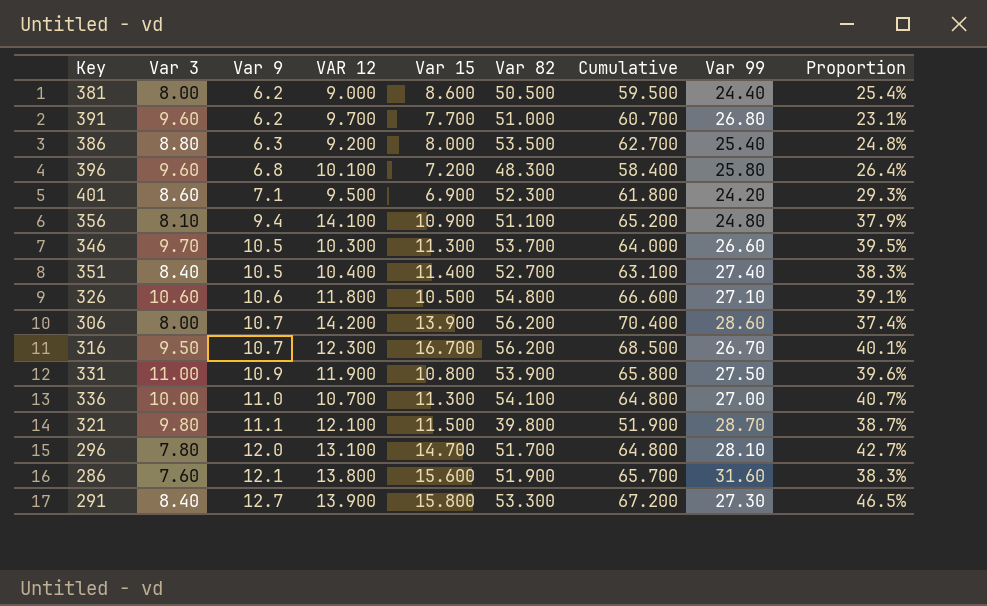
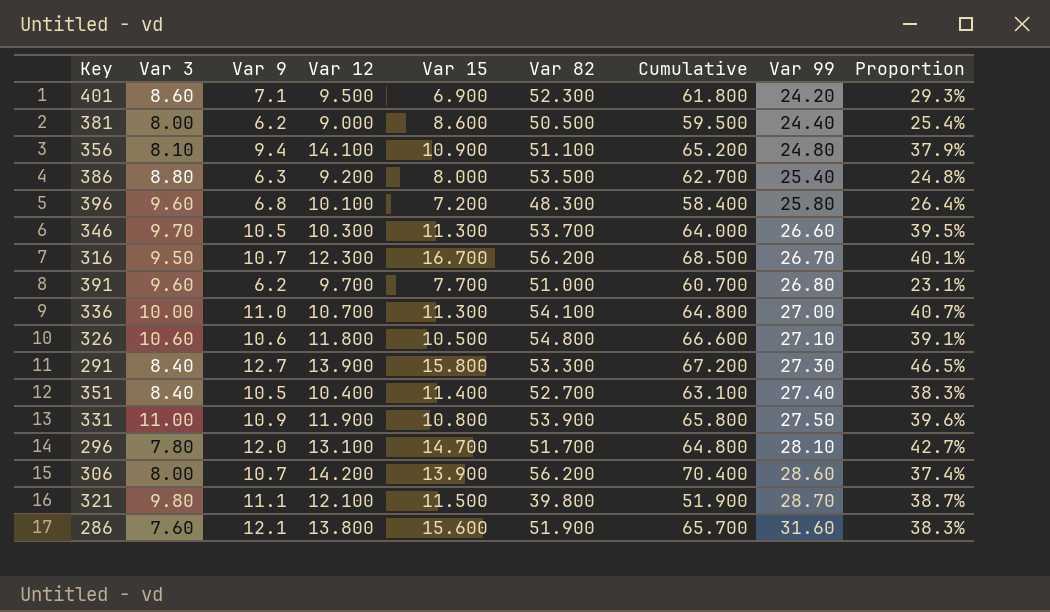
row order: Var 9 ascending -> Var 99 ascending
column name: VAR 12 -> Var 12

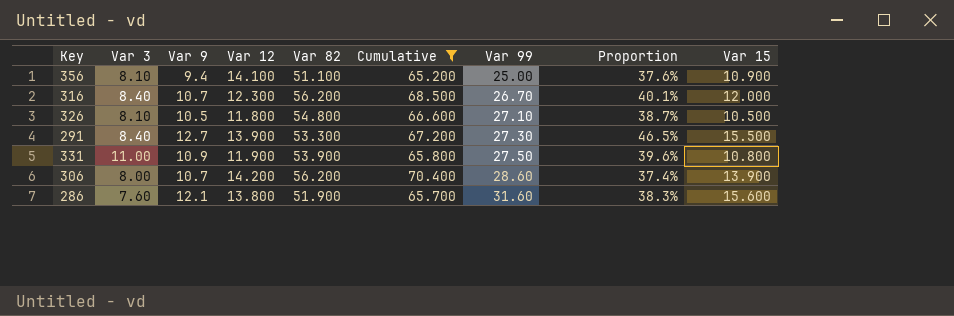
filter: none -> Cumulative >= 65.200
column Var 15 | position: 5 -> 9
356 | Var 99: 24.80 -> 25.00
356 | Proportion: 37.9% -> 37.6%
316 | Var 3: 9.50 -> 8.40
316 | Var 15: 16.700 -> 12.000
326 | Var 3: 10.60 -> 8.10
326 | Var 9: 10.6 -> 10.5
326 | Proportion: 39.1% -> 38.7%
291 | Var 15: 15.800 -> 15.500

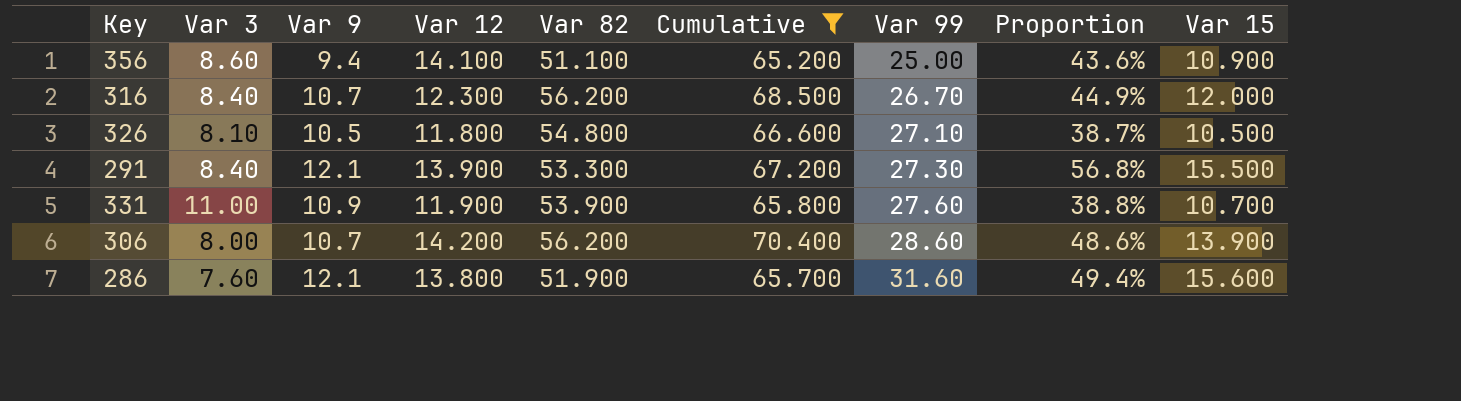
column Proportion | formula: [Var 9] / [Var 99] -> [Var 15] / [Var 99]
356 | Var 3: 8.10 -> 8.60
291 | Var 9: 12.7 -> 12.1
331 | Var 99: 27.50 -> 27.60
331 | Var 15: 10.800 -> 10.700

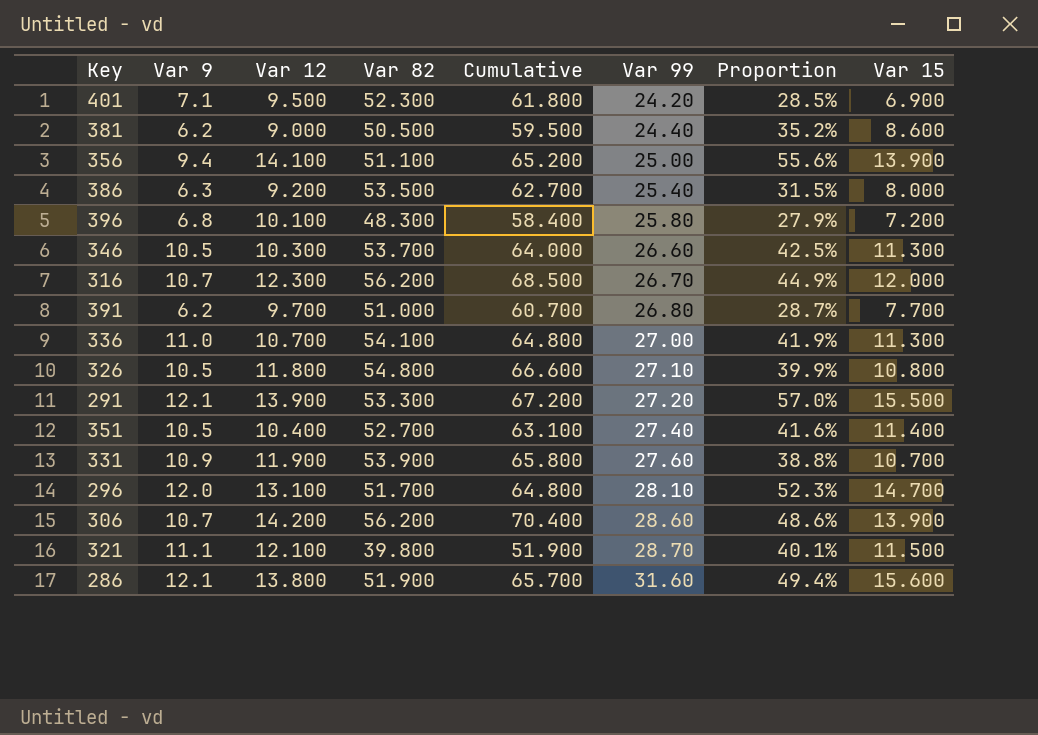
filter: Cumulative >= 65.200 -> none
column Var 3 | position: 2 -> none
356 | Proportion: 43.6% -> 55.6%
356 | Var 15: 10.900 -> 13.900
326 | Proportion: 38.7% -> 39.9%
326 | Var 15: 10.500 -> 10.800
291 | Var 99: 27.30 -> 27.20
291 | Proportion: 56.8% -> 57.0%

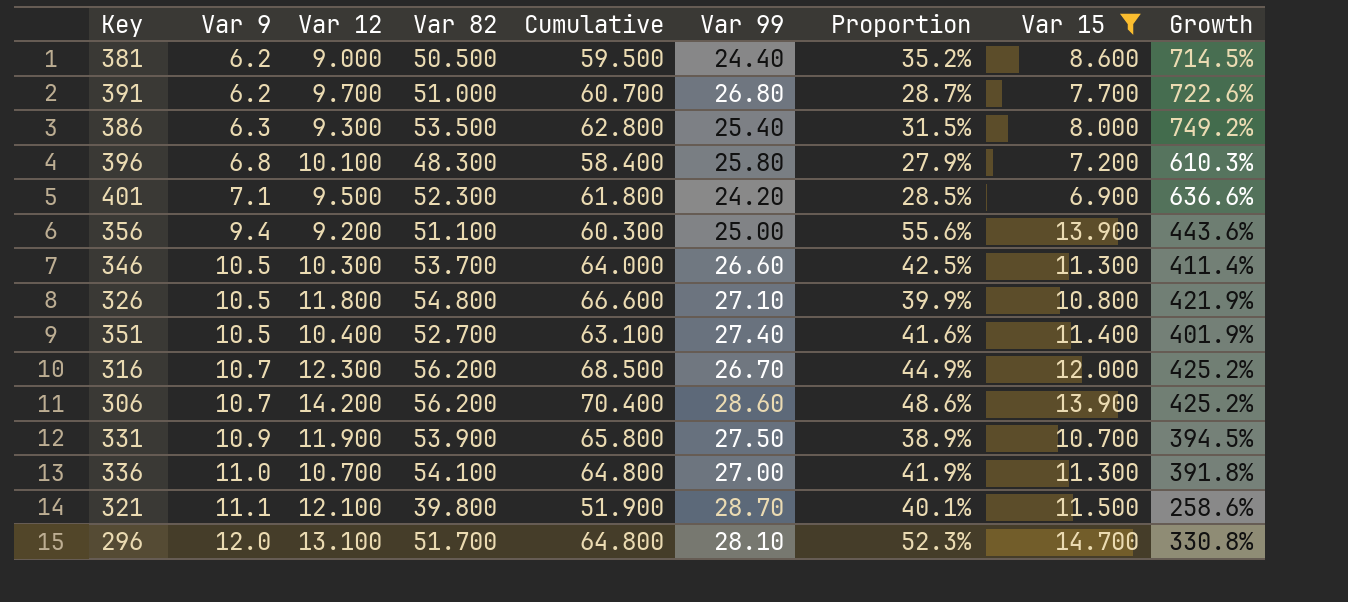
filter: none -> Var 15 <= 14.700
row order: Var 99 ascending -> Var 9 ascending
column Growth | formula: none -> ([Var 82] - [Var 9]) / [Var 9]
386 | Var 12: 9.200 -> 9.300
386 | Cumulative: 62.700 -> 62.800
356 | Var 12: 14.100 -> 9.200
356 | Cumulative: 65.200 -> 60.300
331 | Var 99: 27.60 -> 27.50
331 | Proportion: 38.8% -> 38.9%

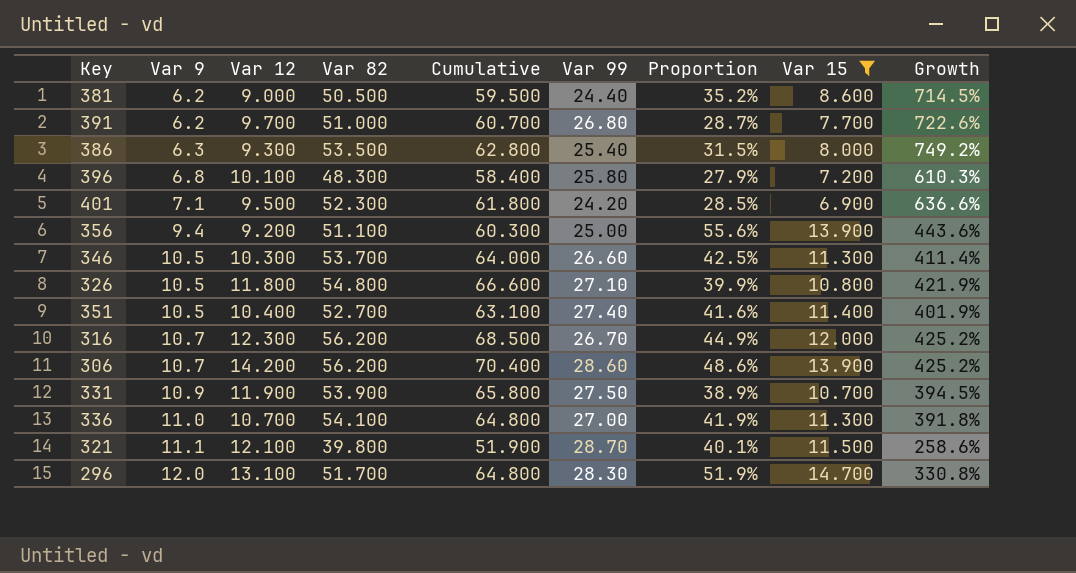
296 | Var 99: 28.10 -> 28.30
296 | Proportion: 52.3% -> 51.9%

